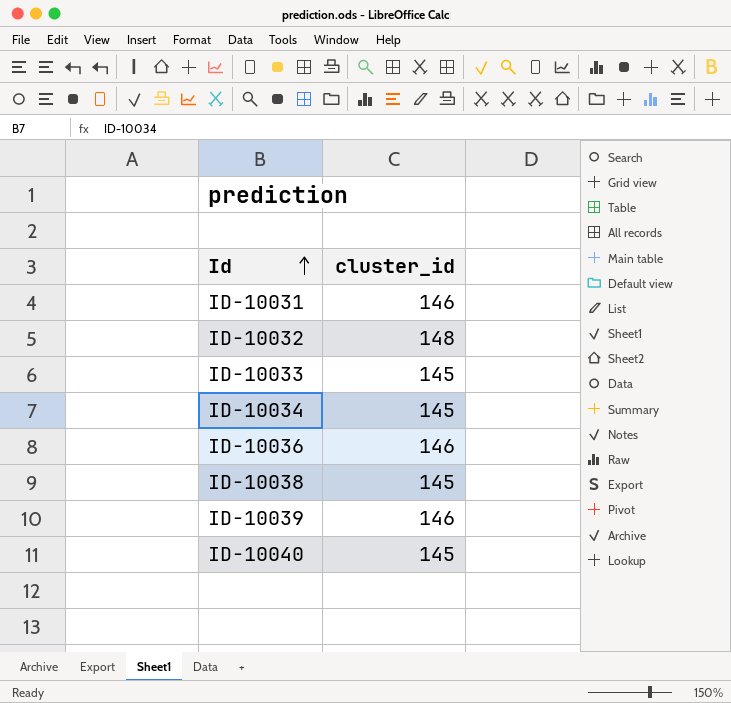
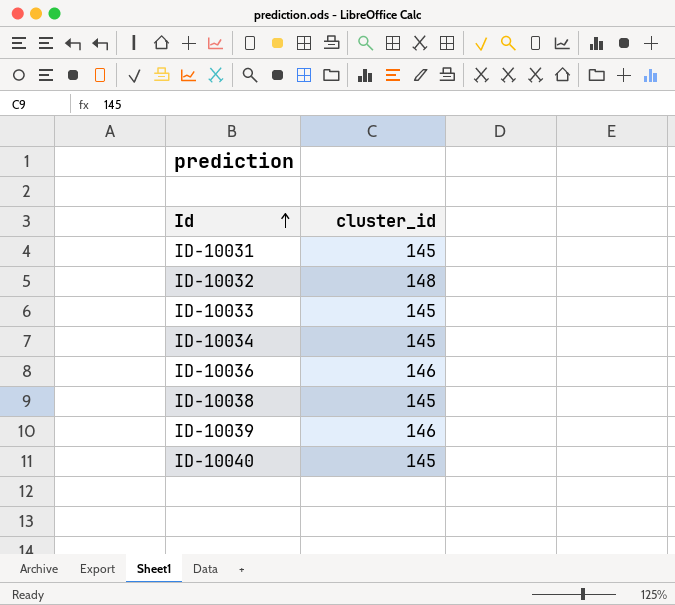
ID-10031 | cluster_id: 146 -> 145

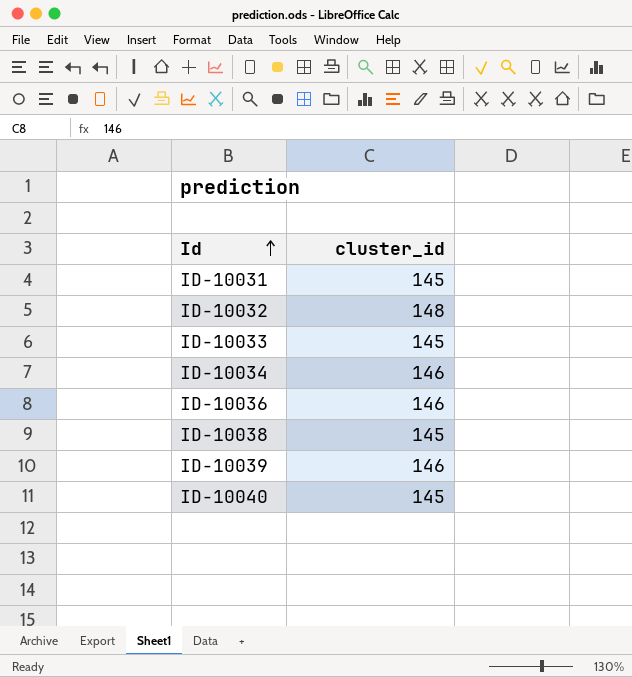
ID-10034 | cluster_id: 145 -> 146

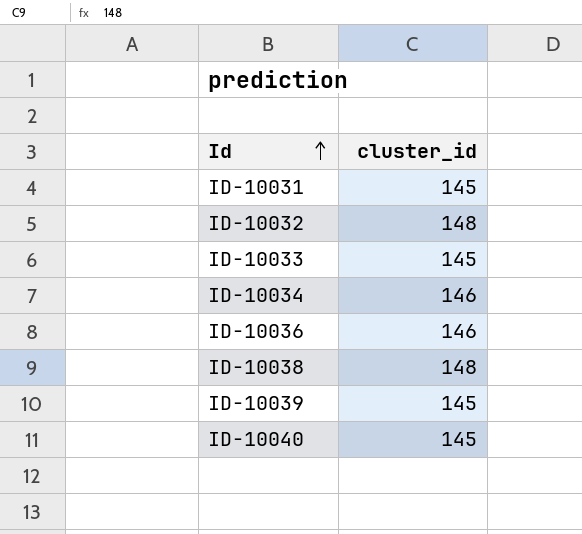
ID-10038 | cluster_id: 145 -> 148
ID-10039 | cluster_id: 146 -> 145

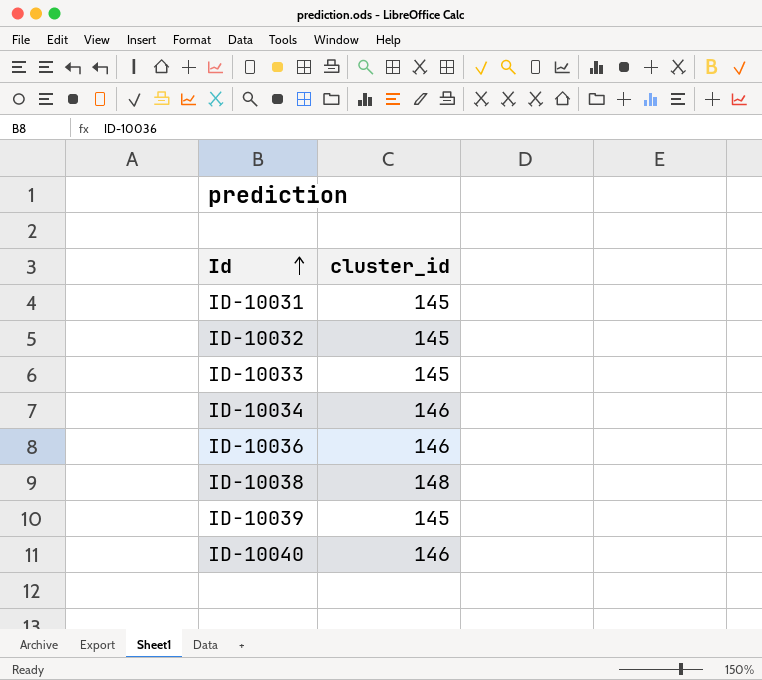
ID-10032 | cluster_id: 148 -> 145
ID-10040 | cluster_id: 145 -> 146

